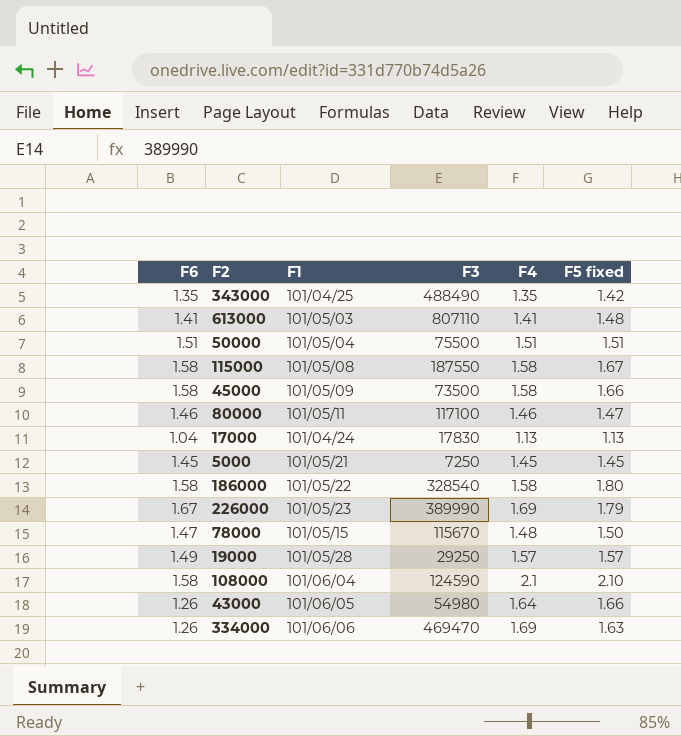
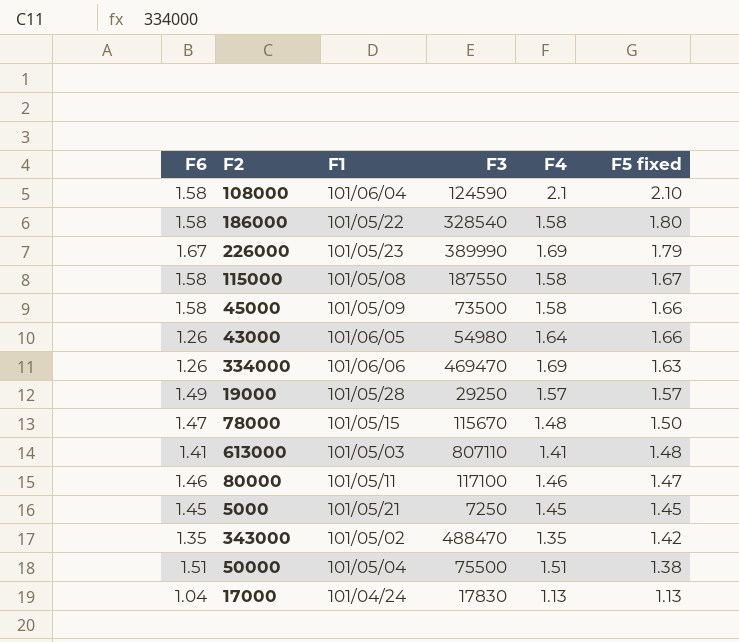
row order: none -> F5 fixed descending
343000 | F1: 101/04/25 -> 101/05/02
343000 | F3: 488490 -> 488470
50000 | F5 fixed: 1.51 -> 1.38

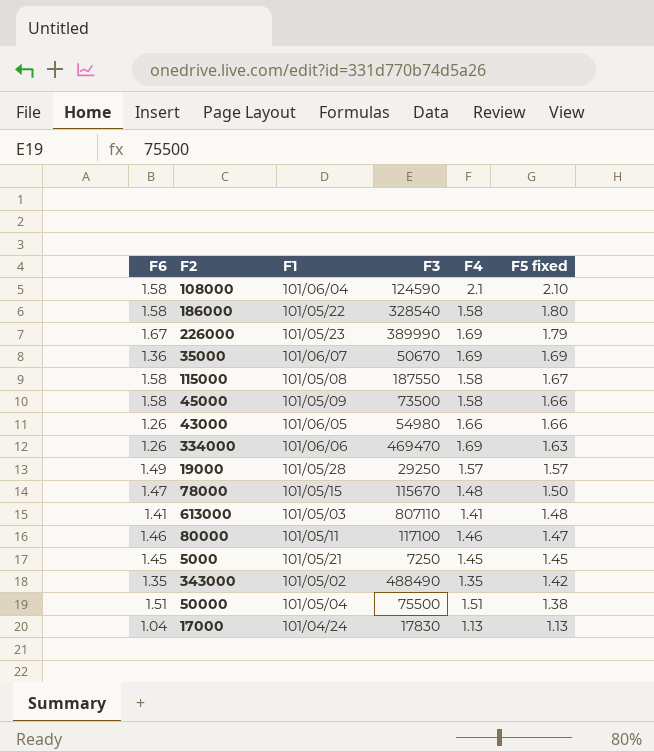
row 35000: none -> 1.36 | 101/06/07 | 50670 | 1.69 | 1.69
43000 | F4: 1.64 -> 1.66
343000 | F3: 488470 -> 488490

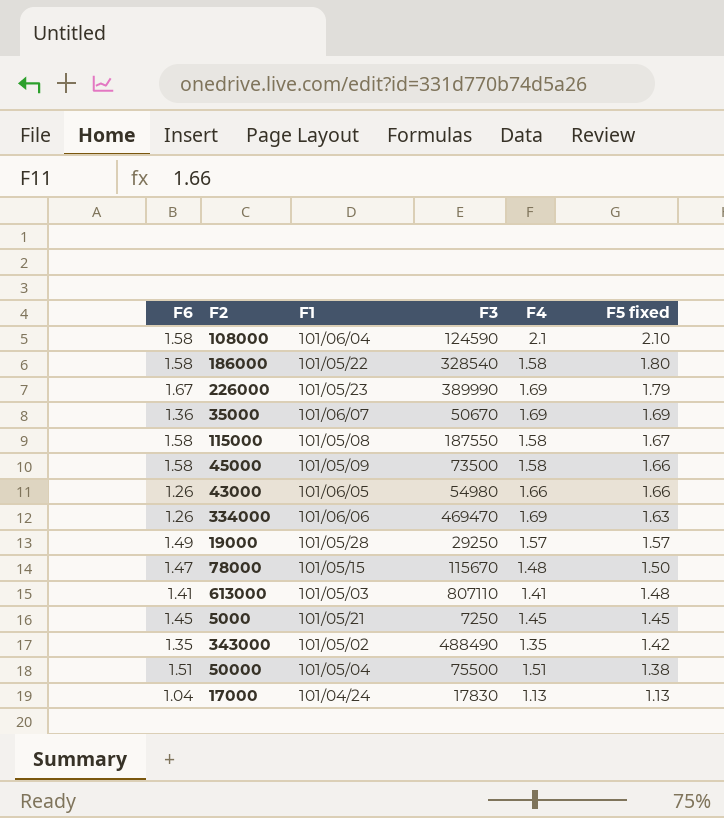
row 80000: 1.46 | 101/05/11 | 117100 | 1.46 | 1.47 -> none

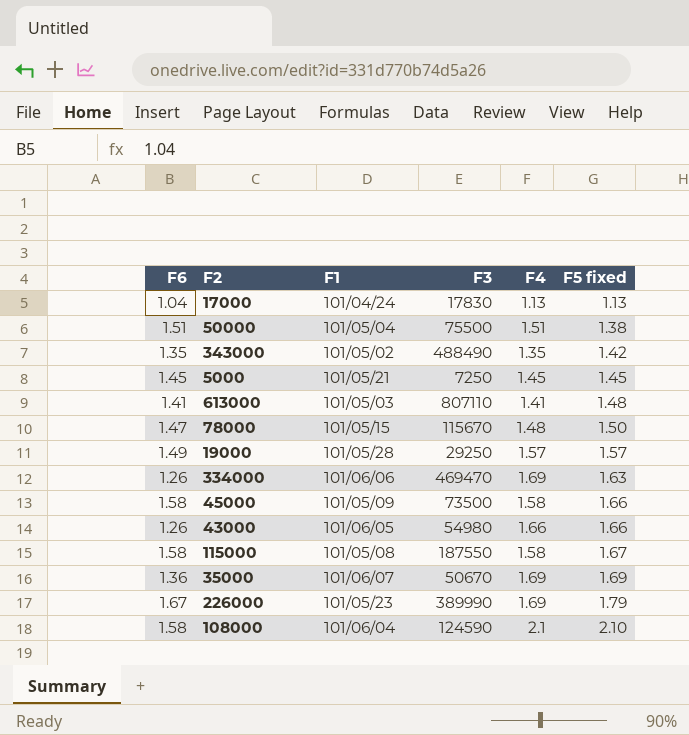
row order: F5 fixed descending -> F5 fixed ascending
row 186000: 1.58 | 101/05/22 | 328540 | 1.58 | 1.80 -> none

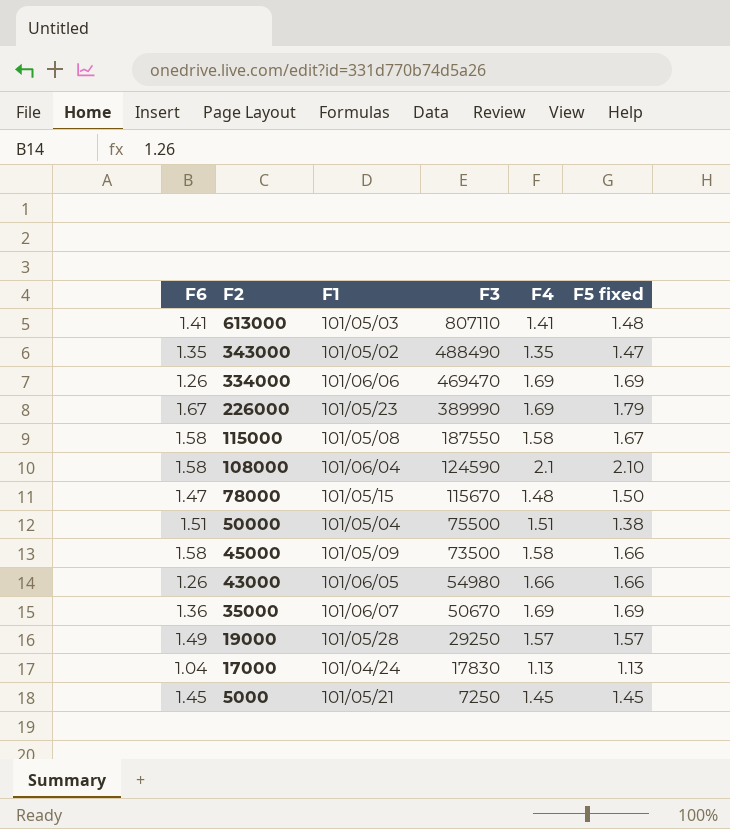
row order: F5 fixed ascending -> F2 descending
343000 | F5 fixed: 1.42 -> 1.47
334000 | F5 fixed: 1.63 -> 1.69

